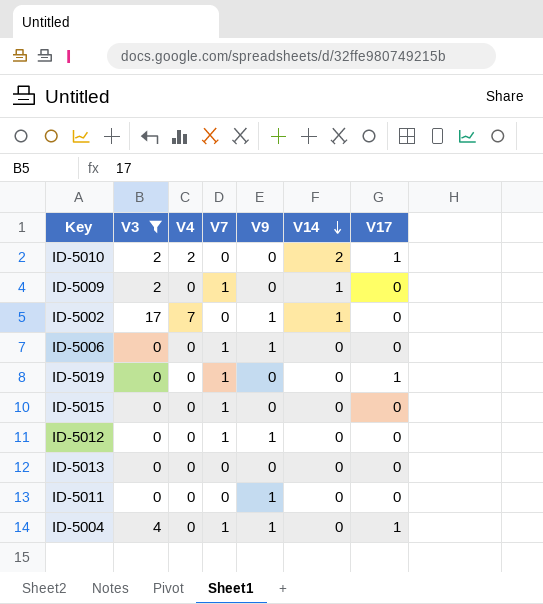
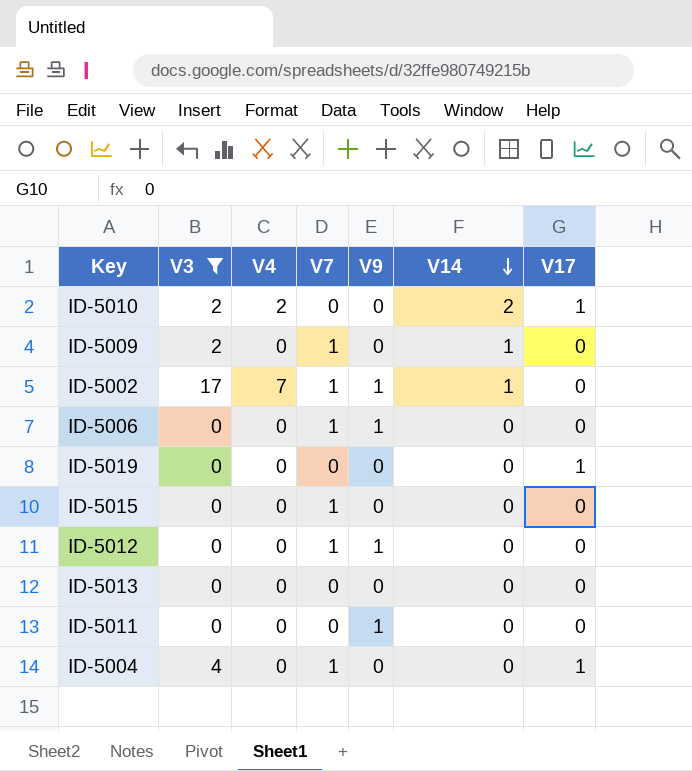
ID-5002 | V7: 0 -> 1
ID-5019 | V7: 1 -> 0
ID-5004 | V9: 1 -> 0

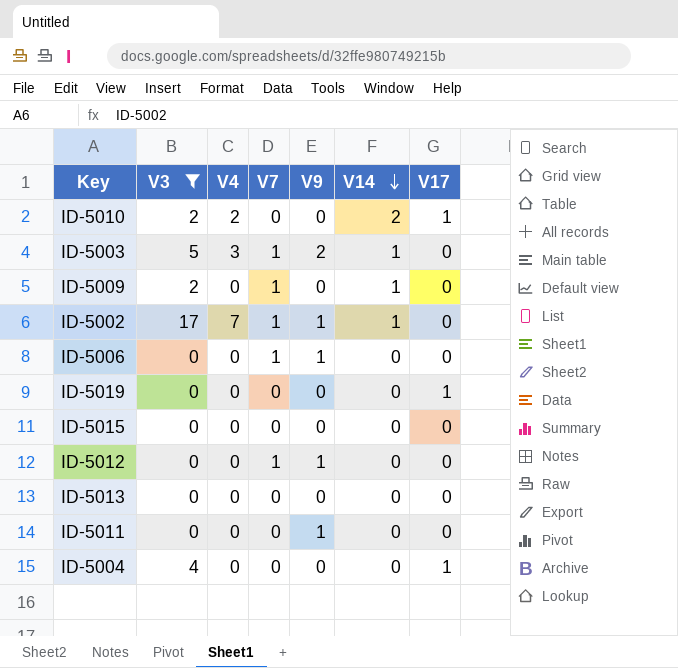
row ID-5003: none -> 5 | 3 | 1 | 2 | 1 | 0
ID-5015 | V7: 1 -> 0
ID-5004 | V7: 1 -> 0

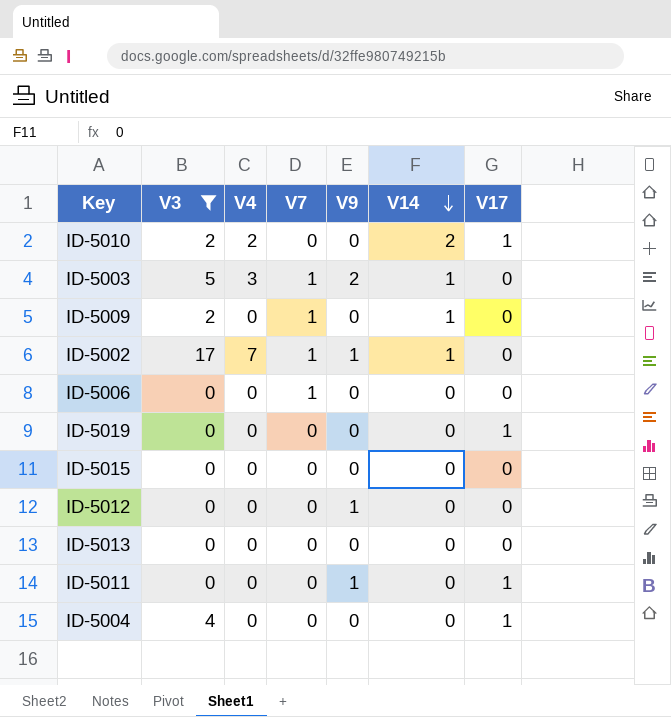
ID-5006 | V9: 1 -> 0
ID-5012 | V7: 1 -> 0
ID-5011 | V17: 0 -> 1

